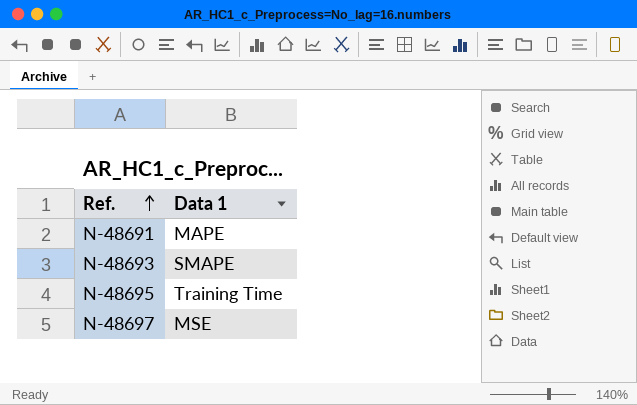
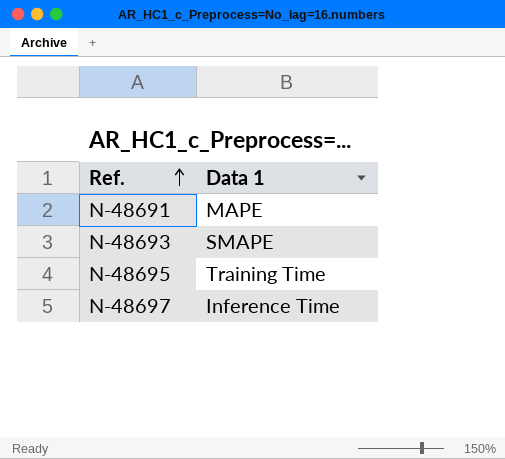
N-48697 | Data 1: MSE -> Inference Time

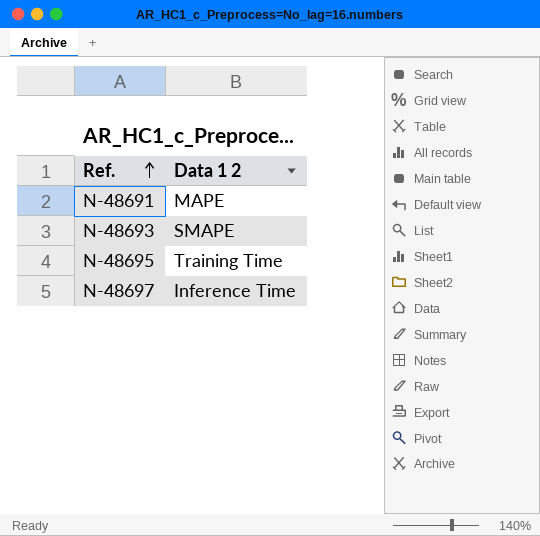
column name: Data 1 -> Data 1 2

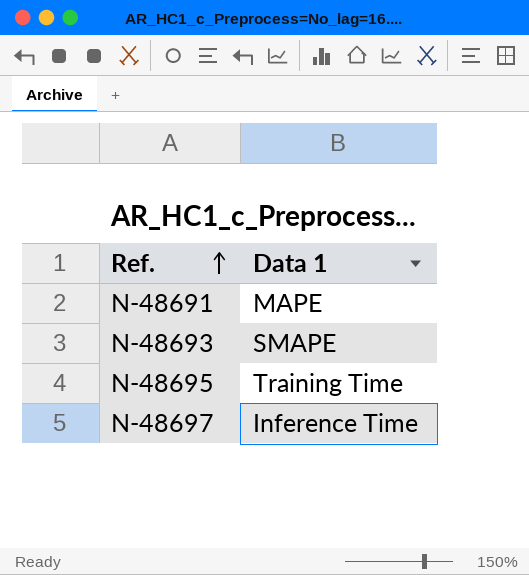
column name: Data 1 2 -> Data 1

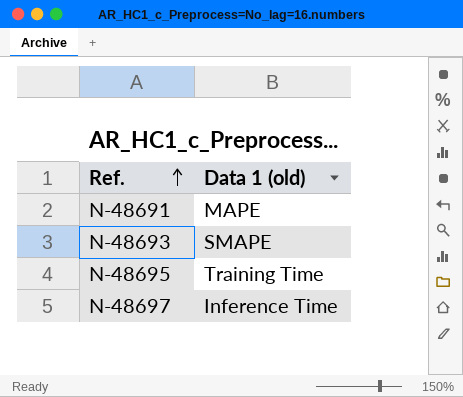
column name: Data 1 -> Data 1 (old)

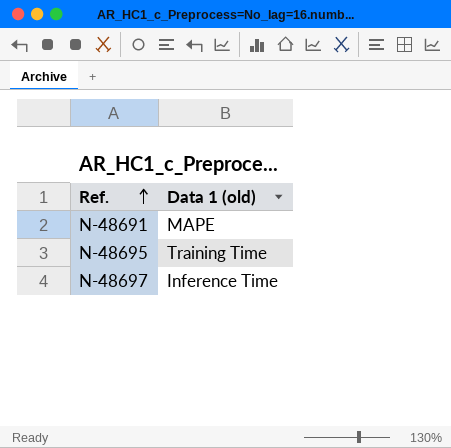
row N-48693: SMAPE -> none

